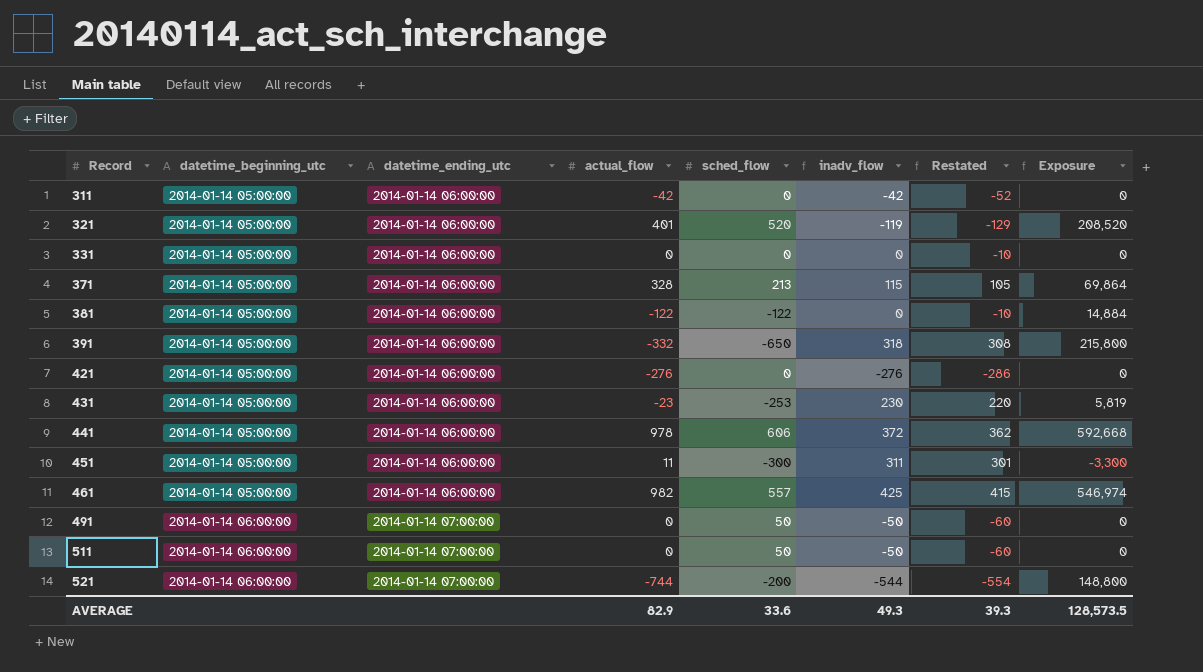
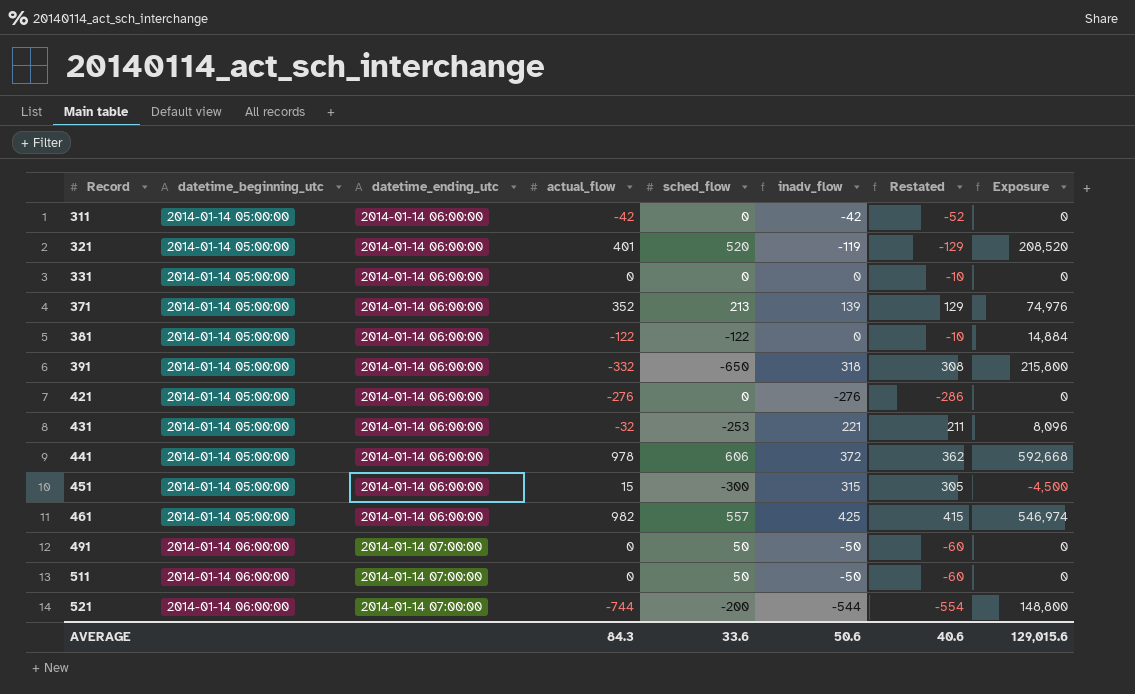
371 | actual_flow: 328 -> 352
371 | inadv_flow: 115 -> 139
371 | Restated: 105 -> 129
371 | Exposure: 69,864 -> 74,976
431 | actual_flow: -23 -> -32
431 | inadv_flow: 230 -> 221
431 | Restated: 220 -> 211
431 | Exposure: 5,819 -> 8,096
451 | actual_flow: 11 -> 15
451 | inadv_flow: 311 -> 315
451 | Restated: 301 -> 305
451 | Exposure: -3,300 -> -4,500
AVERAGE | actual_flow: 82.9 -> 84.3
AVERAGE | inadv_flow: 49.3 -> 50.6
AVERAGE | Restated: 39.3 -> 40.6
AVERAGE | Exposure: 128,573.5 -> 129,015.6

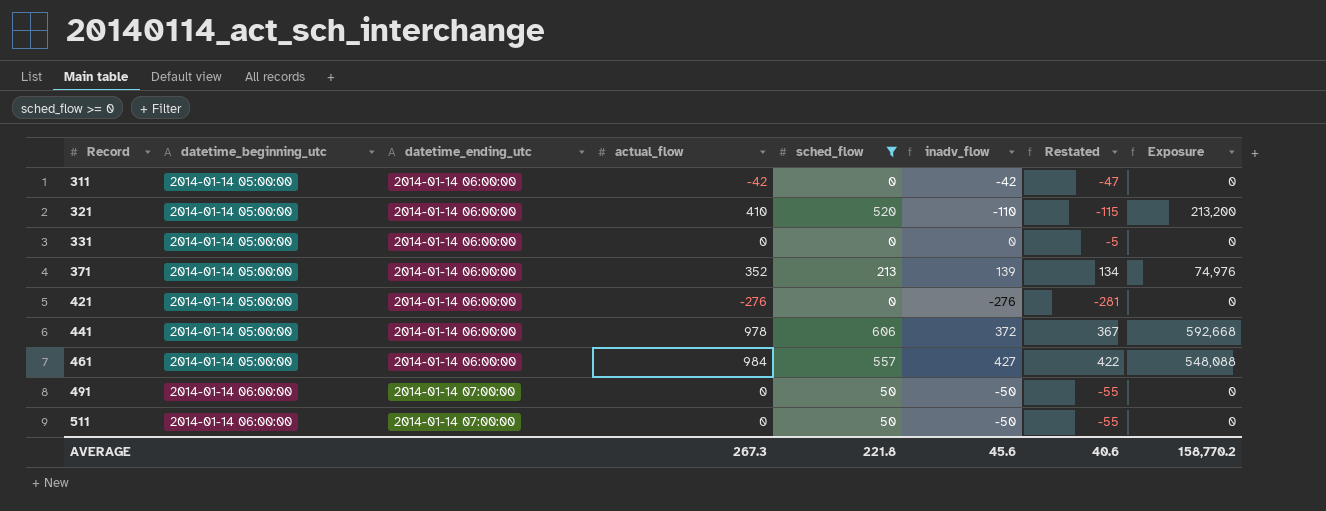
filter: none -> sched_flow >= 0
column Restated | formula: [inadv_flow] - 10 -> [inadv_flow] - 5
321 | actual_flow: 401 -> 410
321 | inadv_flow: -119 -> -110
321 | Exposure: 208,520 -> 213,200
461 | actual_flow: 982 -> 984
461 | inadv_flow: 425 -> 427
461 | Exposure: 546,974 -> 548,088
AVERAGE | actual_flow: 84.3 -> 267.3
AVERAGE | sched_flow: 33.6 -> 221.8
AVERAGE | inadv_flow: 50.6 -> 45.6
AVERAGE | Exposure: 129,015.6 -> 158,770.2

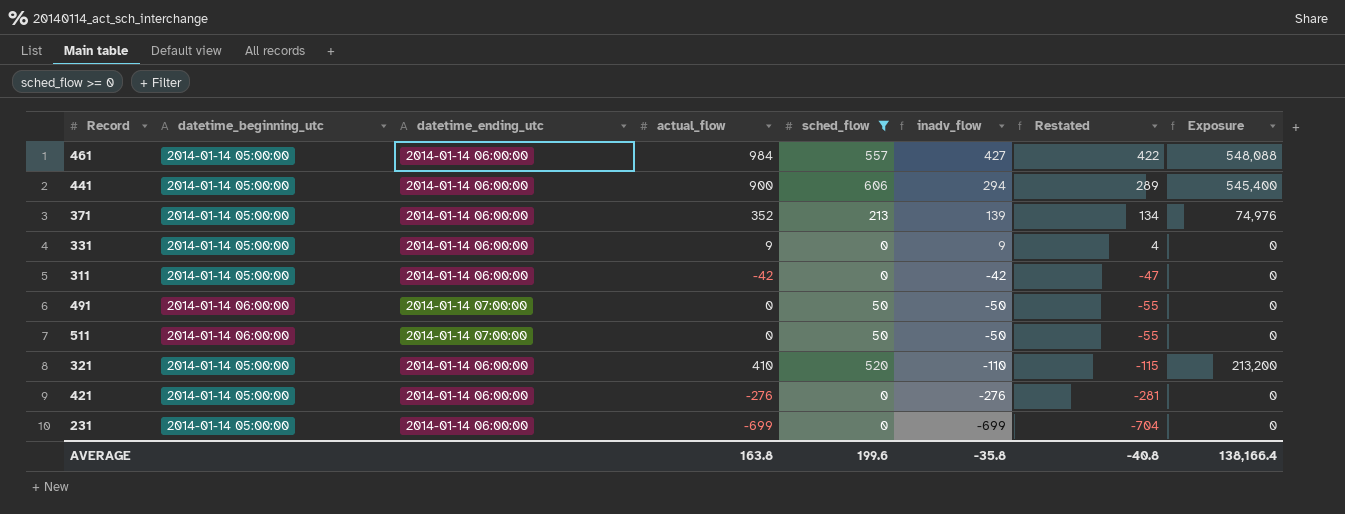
row order: Record ascending -> inadv_flow descending
441 | actual_flow: 978 -> 900
441 | inadv_flow: 372 -> 294
441 | Restated: 367 -> 289
441 | Exposure: 592,668 -> 545,400
331 | actual_flow: 0 -> 9
331 | inadv_flow: 0 -> 9
331 | Restated: -5 -> 4
row 231: none -> 2014-01-14 05:00:00 | 2014-01-14 06:00:00 | -699 | 0 | -699 | -704 | 0
AVERAGE | actual_flow: 267.3 -> 163.8
AVERAGE | sched_flow: 221.8 -> 199.6
AVERAGE | inadv_flow: 45.6 -> -35.8
AVERAGE | Restated: 40.6 -> -40.8
AVERAGE | Exposure: 158,770.2 -> 138,166.4

